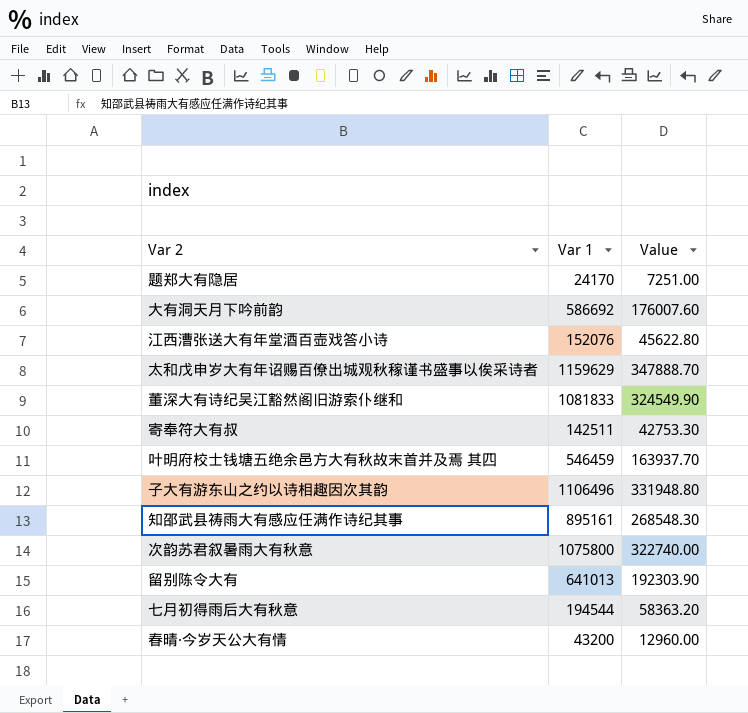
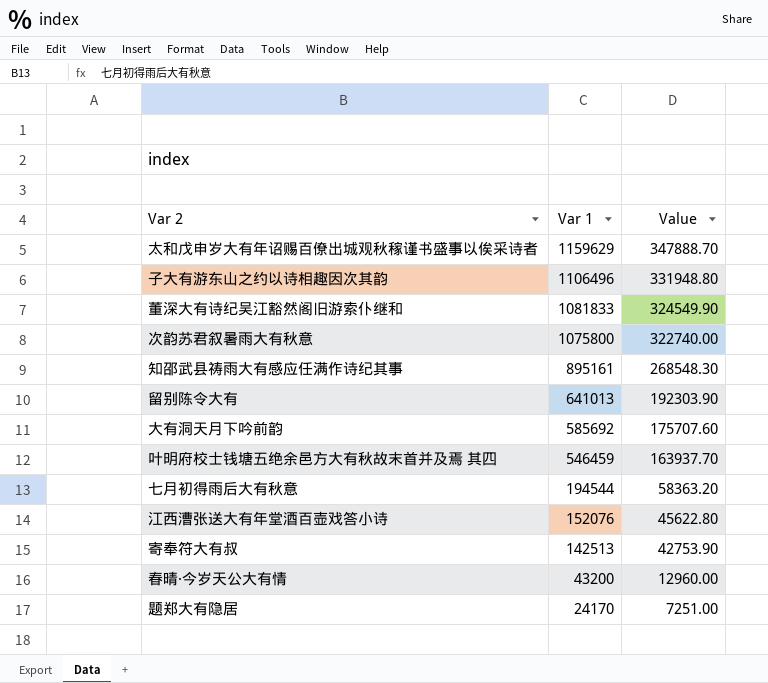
row order: none -> Var 1 descending
大有洞天月下吟前韵 | Var 1: 586692 -> 585692
大有洞天月下吟前韵 | Value: 176007.60 -> 175707.60
寄奉符大有叔 | Var 1: 142511 -> 142513
寄奉符大有叔 | Value: 42753.30 -> 42753.90

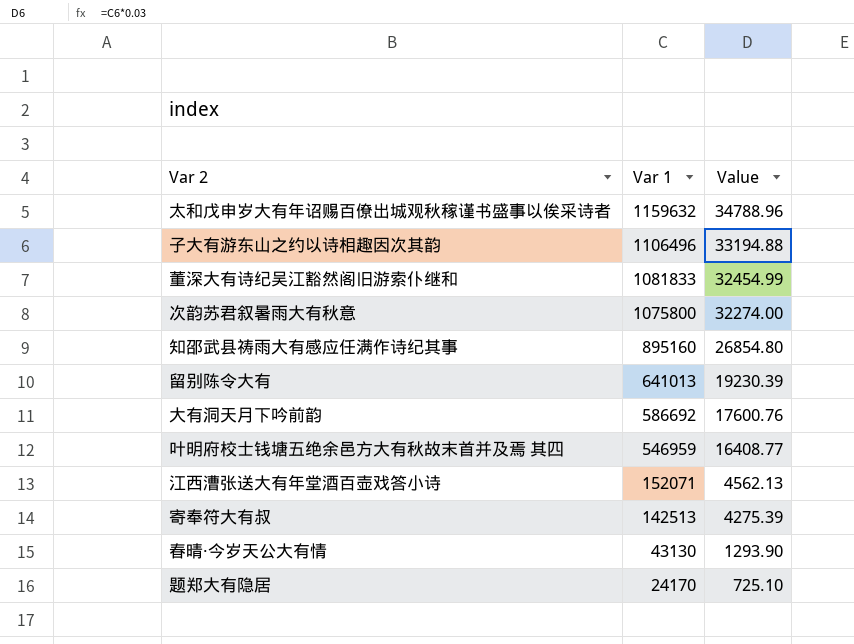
column Value | formula: [Var 1] * 0.3 -> [Var 1] * 0.03
row 七月初得雨后大有秋意: 194544 | 58363.20 -> none
太和戊申岁大有年诏赐百僚出城观秋稼谨书盛事以俟采诗者 | Var 1: 1159629 -> 1159632
知邵武县祷雨大有感应任满作诗纪其事 | Var 1: 895161 -> 895160
大有洞天月下吟前韵 | Var 1: 585692 -> 586692
叶明府校士钱塘五绝余邑方大有秋故末首并及焉 其四 | Var 1: 546459 -> 546959
江西漕张送大有年堂酒百壶戏答小诗 | Var 1: 152076 -> 152071
春晴·今岁天公大有情 | Var 1: 43200 -> 43130

